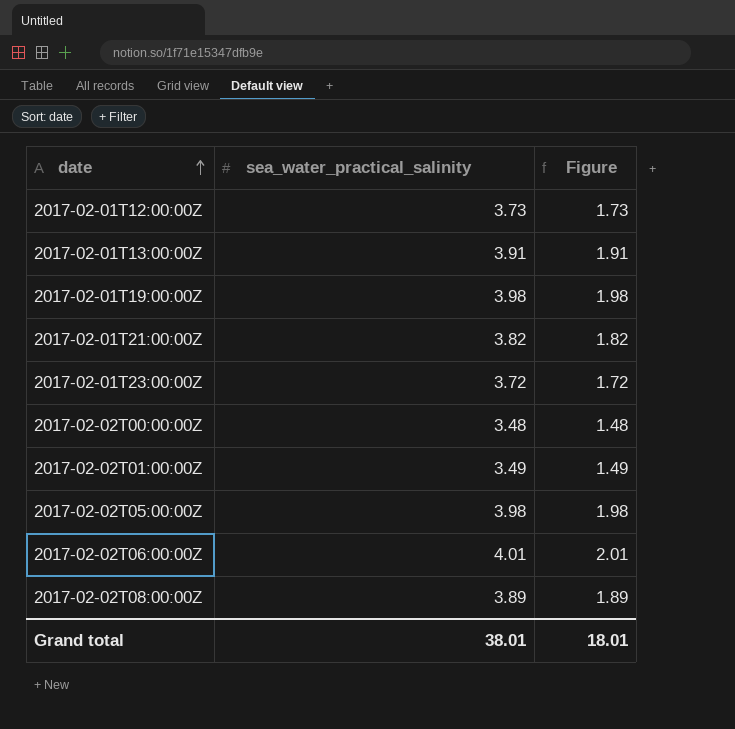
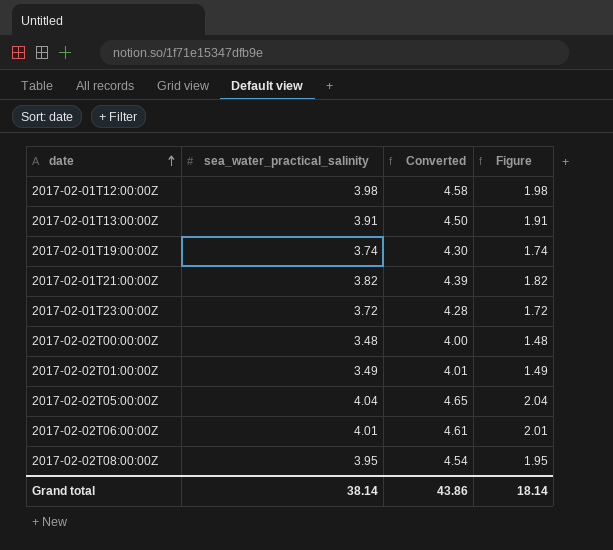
column Converted | formula: none -> [sea_water_practical_salinity] * 1.15
2017-02-01T12:00:00Z | sea_water_practical_salinity: 3.73 -> 3.98
2017-02-01T12:00:00Z | Figure: 1.73 -> 1.98
2017-02-01T19:00:00Z | sea_water_practical_salinity: 3.98 -> 3.74
2017-02-01T19:00:00Z | Figure: 1.98 -> 1.74
2017-02-02T05:00:00Z | sea_water_practical_salinity: 3.98 -> 4.04
2017-02-02T05:00:00Z | Figure: 1.98 -> 2.04
2017-02-02T08:00:00Z | sea_water_practical_salinity: 3.89 -> 3.95
2017-02-02T08:00:00Z | Figure: 1.89 -> 1.95
Grand total | sea_water_practical_salinity: 38.01 -> 38.14
Grand total | Figure: 18.01 -> 18.14

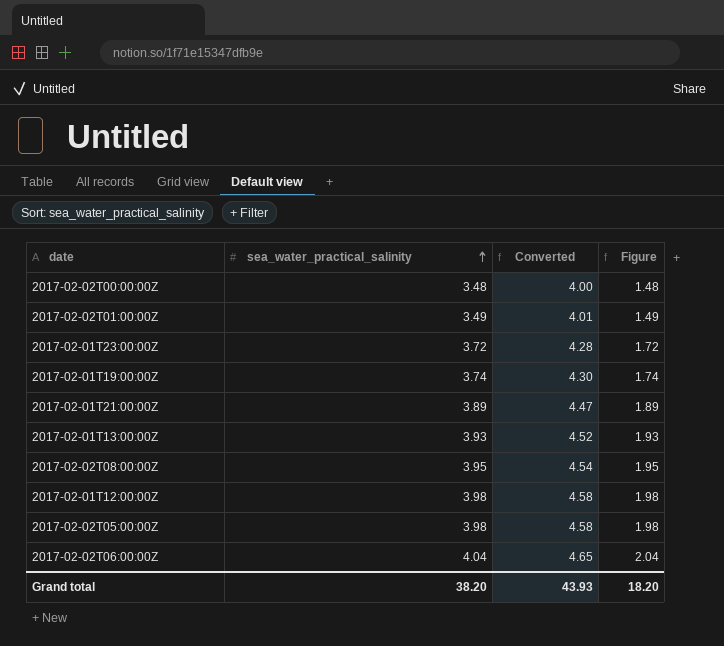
row order: date ascending -> sea_water_practical_salinity ascending
2017-02-01T21:00:00Z | sea_water_practical_salinity: 3.82 -> 3.89
2017-02-01T21:00:00Z | Converted: 4.39 -> 4.47
2017-02-01T21:00:00Z | Figure: 1.82 -> 1.89
2017-02-01T13:00:00Z | sea_water_practical_salinity: 3.91 -> 3.93
2017-02-01T13:00:00Z | Converted: 4.50 -> 4.52
2017-02-01T13:00:00Z | Figure: 1.91 -> 1.93
2017-02-02T05:00:00Z | sea_water_practical_salinity: 4.04 -> 3.98
2017-02-02T05:00:00Z | Converted: 4.65 -> 4.58
2017-02-02T05:00:00Z | Figure: 2.04 -> 1.98
2017-02-02T06:00:00Z | sea_water_practical_salinity: 4.01 -> 4.04
2017-02-02T06:00:00Z | Converted: 4.61 -> 4.65
2017-02-02T06:00:00Z | Figure: 2.01 -> 2.04
Grand total | sea_water_practical_salinity: 38.14 -> 38.20
Grand total | Converted: 43.86 -> 43.93
Grand total | Figure: 18.14 -> 18.20

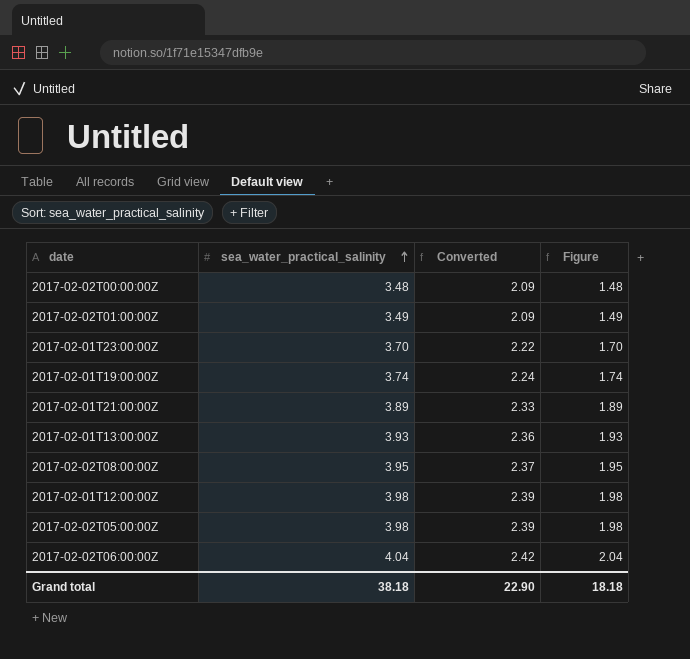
column Converted | formula: [sea_water_practical_salinity] * 1.15 -> [sea_water_practical_salinity] * 0.6
2017-02-01T23:00:00Z | sea_water_practical_salinity: 3.72 -> 3.70
2017-02-01T23:00:00Z | Figure: 1.72 -> 1.70
Grand total | sea_water_practical_salinity: 38.20 -> 38.18
Grand total | Converted: 43.93 -> 22.90
Grand total | Figure: 18.20 -> 18.18

